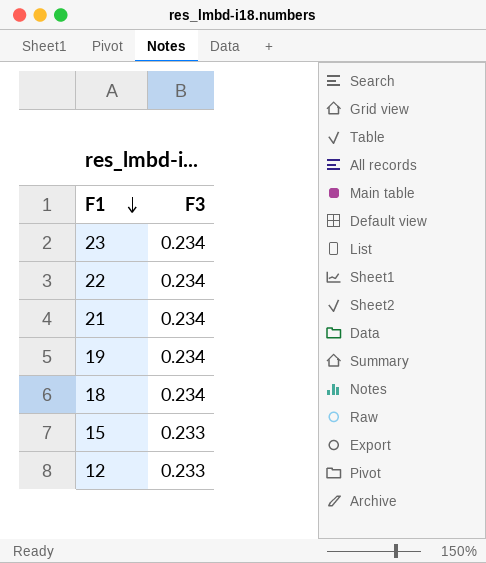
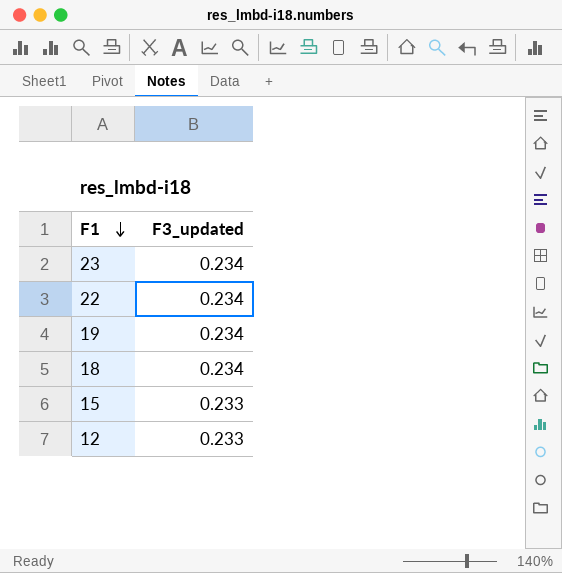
column name: F3 -> F3_updated
row 21: 0.234 -> none

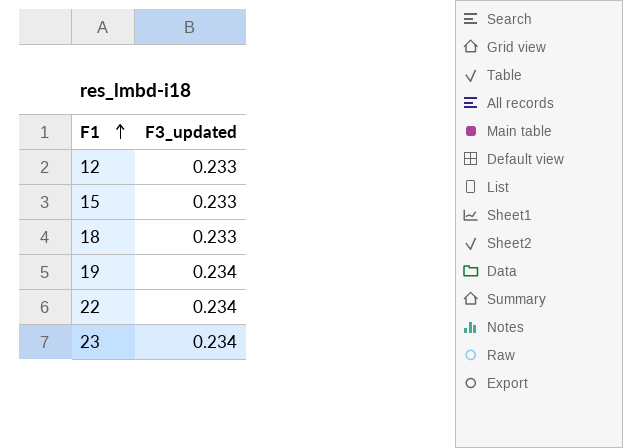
row order: F1 descending -> F1 ascending
18 | F3_updated: 0.234 -> 0.233

